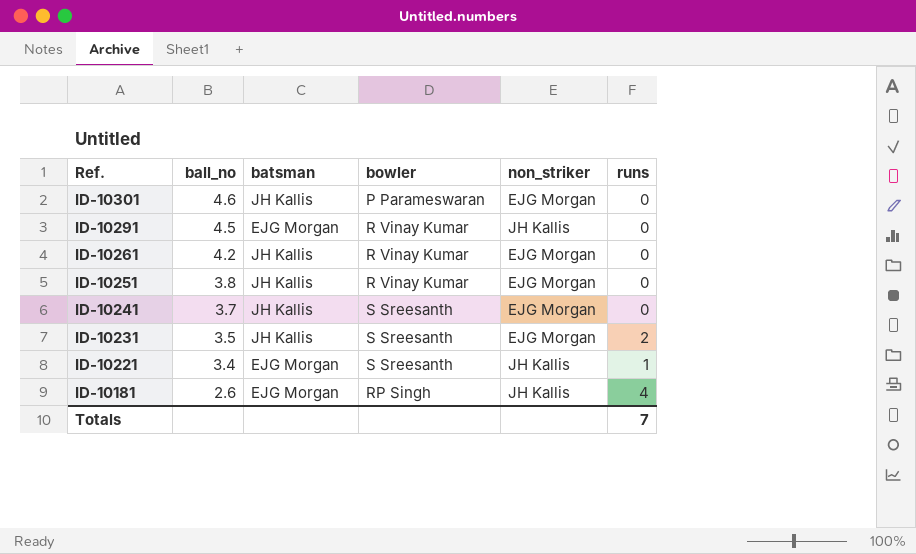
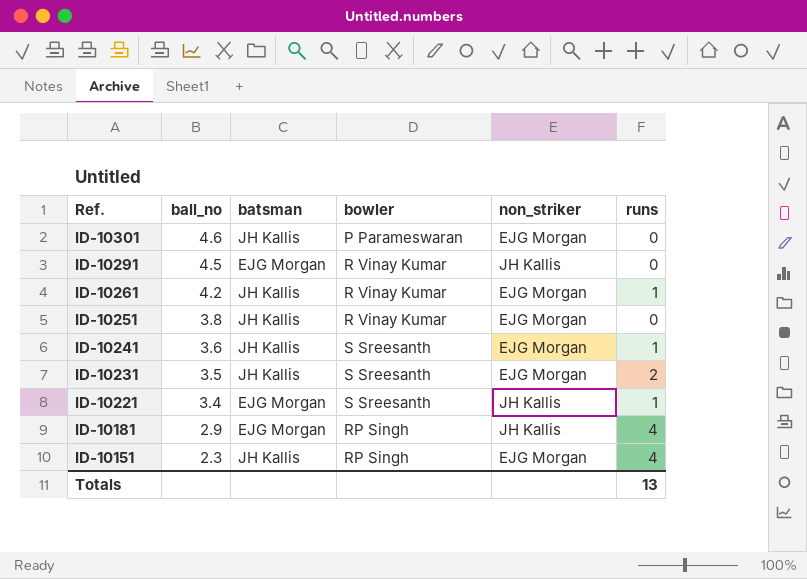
ID-10261 | runs: 0 -> 1
ID-10241 | ball_no: 3.7 -> 3.6
ID-10241 | runs: 0 -> 1
ID-10181 | ball_no: 2.6 -> 2.9
row ID-10151: none -> 2.3 | JH Kallis | RP Singh | EJG Morgan | 4
Totals | runs: 7 -> 13

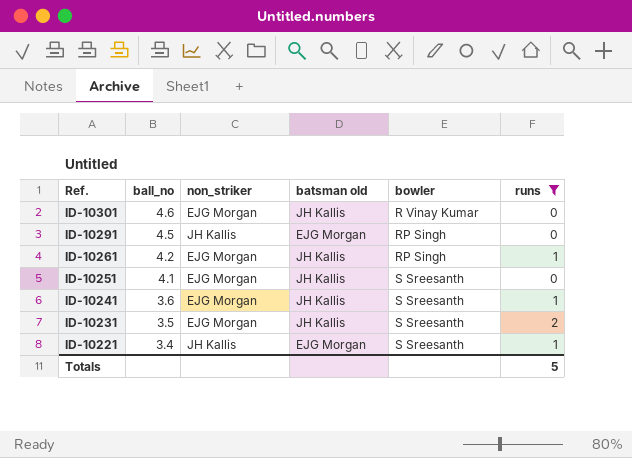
filter: none -> runs != 4
column non_striker | position: 5 -> 3
column name: batsman -> batsman old
ID-10301 | bowler: P Parameswaran -> R Vinay Kumar
ID-10291 | bowler: R Vinay Kumar -> RP Singh
ID-10261 | bowler: R Vinay Kumar -> RP Singh
ID-10251 | ball_no: 3.8 -> 4.1
ID-10251 | bowler: R Vinay Kumar -> S Sreesanth
Totals | runs: 13 -> 5

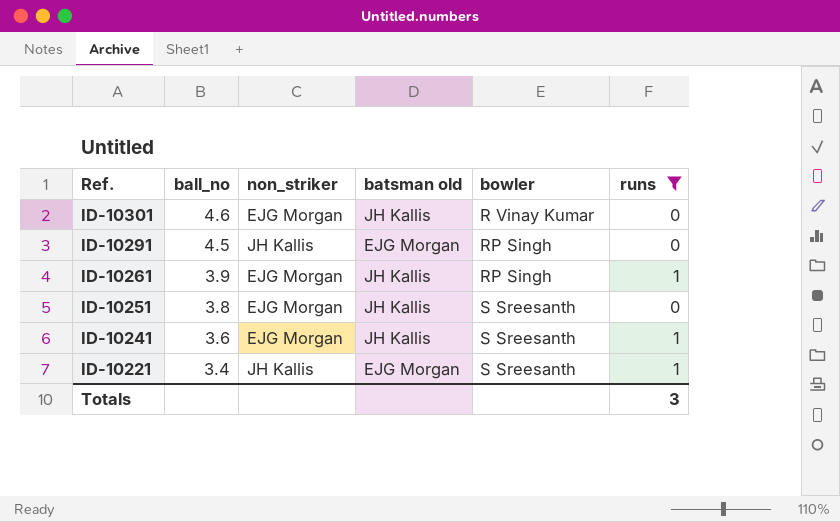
row ID-10231: 3.5 | EJG Morgan | JH Kallis | S Sreesanth | 2 -> none
ID-10261 | ball_no: 4.2 -> 3.9
ID-10251 | ball_no: 4.1 -> 3.8
Totals | runs: 5 -> 3

